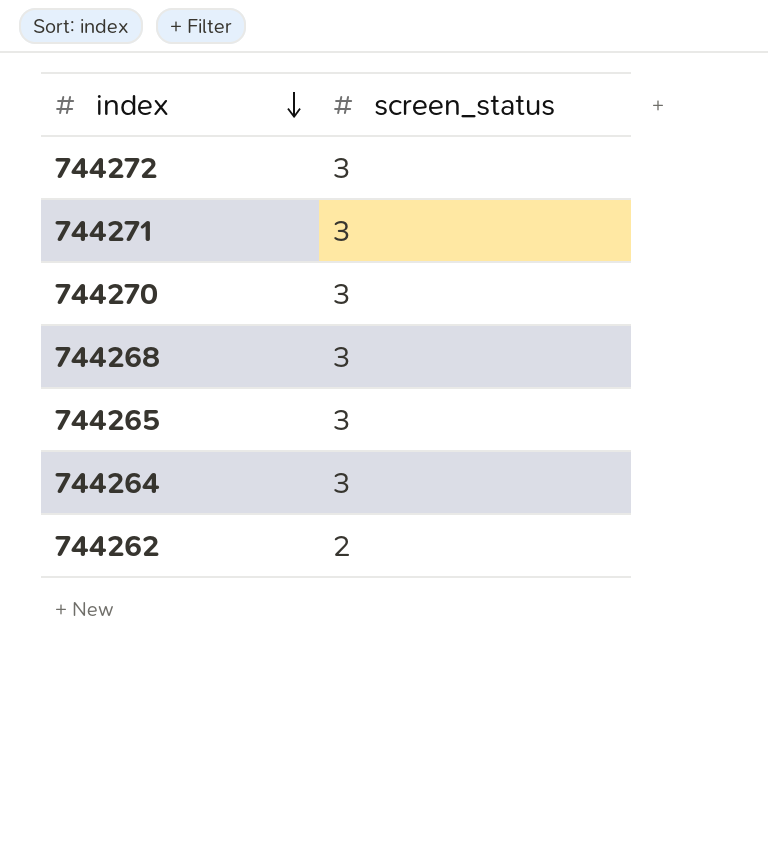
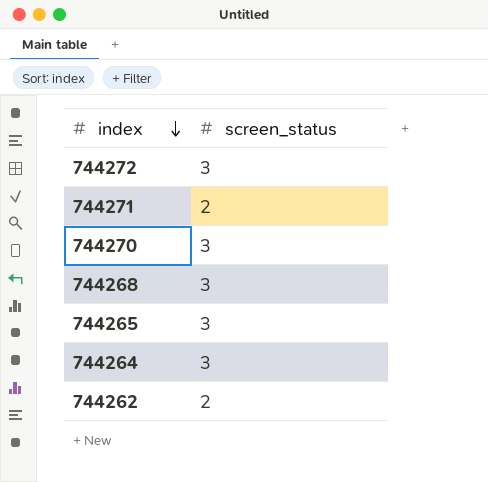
744271 | screen_status: 3 -> 2

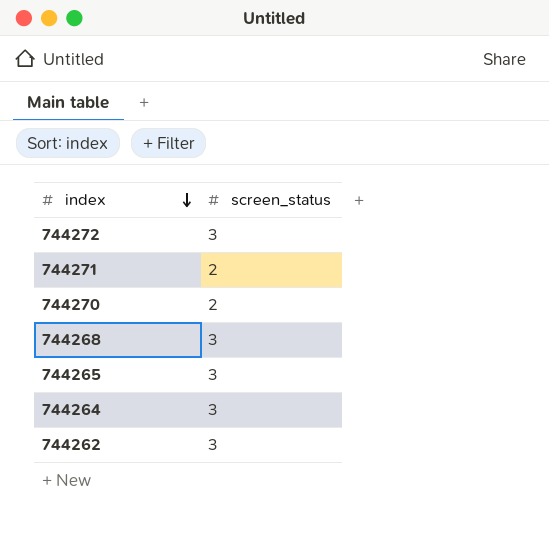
744270 | screen_status: 3 -> 2
744262 | screen_status: 2 -> 3

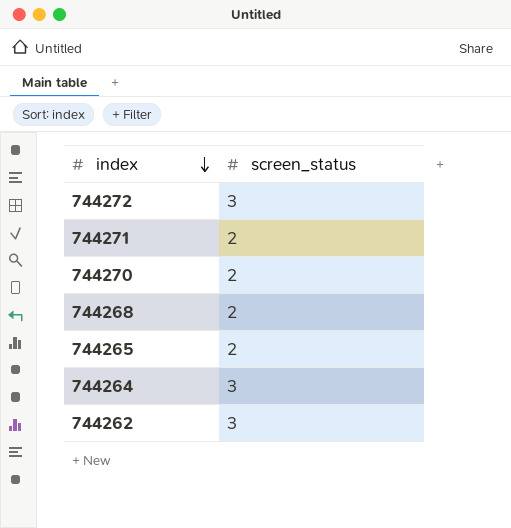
744268 | screen_status: 3 -> 2
744265 | screen_status: 3 -> 2

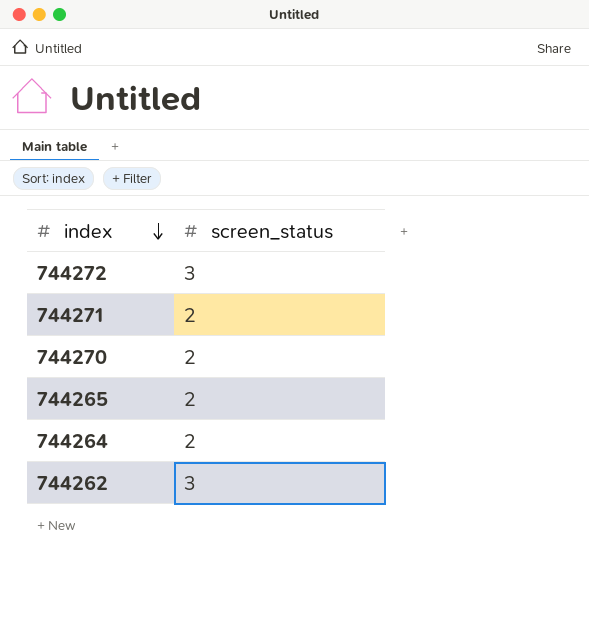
row 744268: 2 -> none
744264 | screen_status: 3 -> 2

